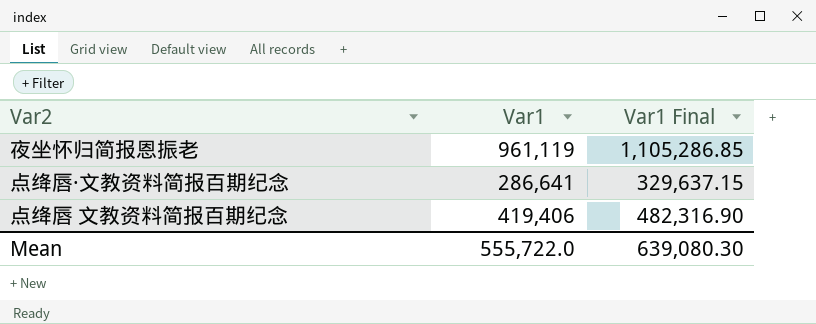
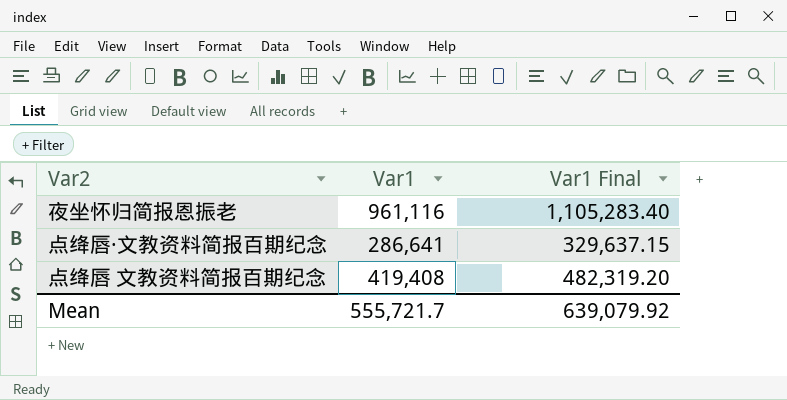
夜坐怀归简报恩振老 | Var1: 961,119 -> 961,116
夜坐怀归简报恩振老 | Var1 Final: 1,105,286.85 -> 1,105,283.40
点绛唇 文教资料简报百期纪念 | Var1: 419,406 -> 419,408
点绛唇 文教资料简报百期纪念 | Var1 Final: 482,316.90 -> 482,319.20
Mean | Var1: 555,722.0 -> 555,721.7
Mean | Var1 Final: 639,080.30 -> 639,079.92

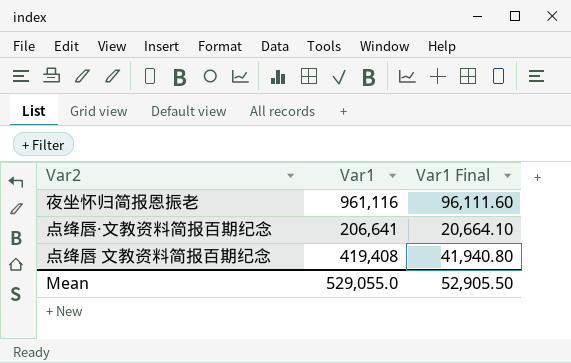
column Var1 Final | formula: [Var1] * 1.15 -> [Var1] * 0.1
点绛唇·文教资料简报百期纪念 | Var1: 286,641 -> 206,641
Mean | Var1: 555,721.7 -> 529,055.0
Mean | Var1 Final: 639,079.92 -> 52,905.50

